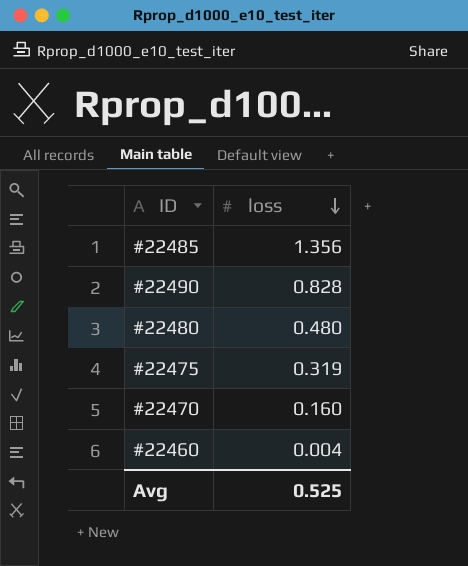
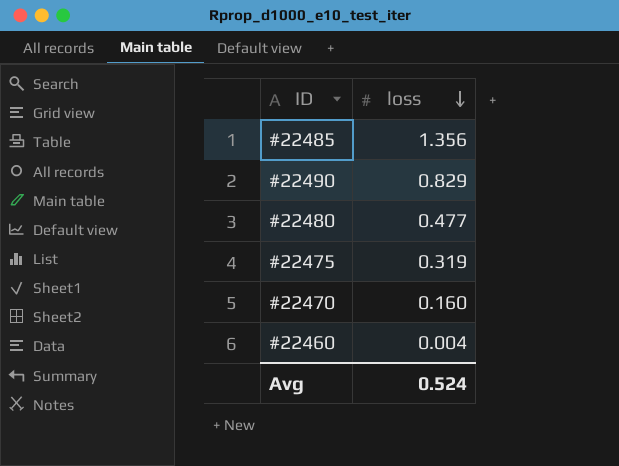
#22490 | loss: 0.828 -> 0.829
#22480 | loss: 0.480 -> 0.477
Avg | loss: 0.525 -> 0.524

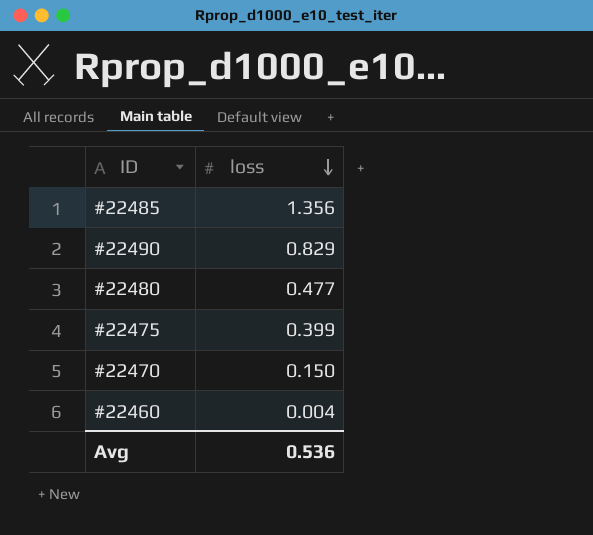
#22475 | loss: 0.319 -> 0.399
#22470 | loss: 0.160 -> 0.150
Avg | loss: 0.524 -> 0.536

